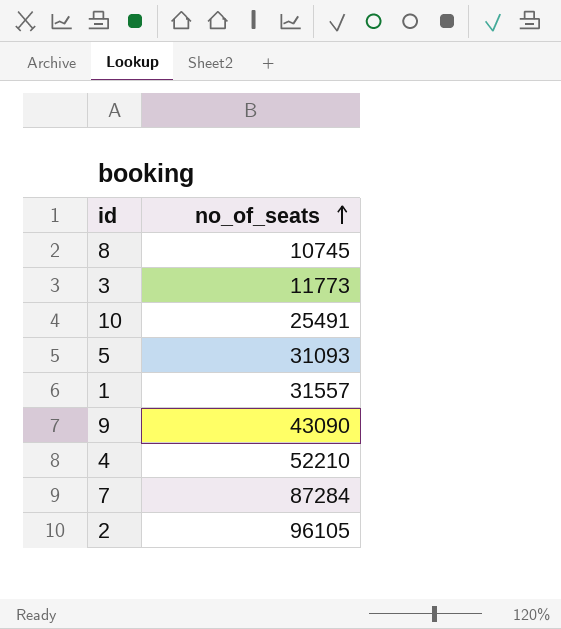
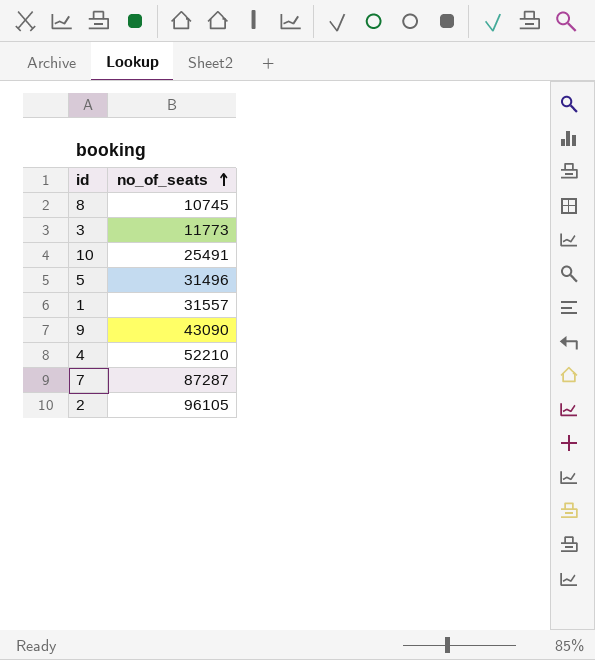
5 | no_of_seats: 31093 -> 31496
7 | no_of_seats: 87284 -> 87287

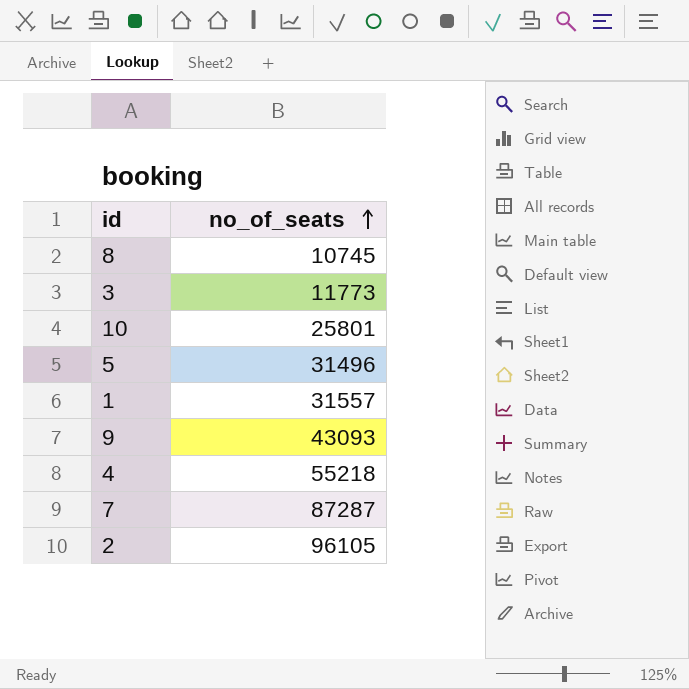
10 | no_of_seats: 25491 -> 25801
9 | no_of_seats: 43090 -> 43093
4 | no_of_seats: 52210 -> 55218

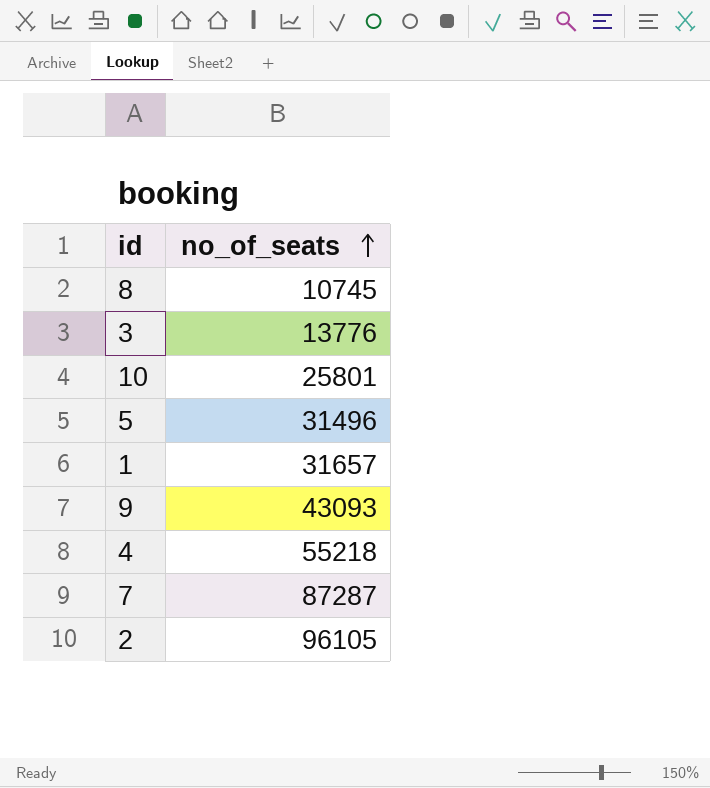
3 | no_of_seats: 11773 -> 13776
1 | no_of_seats: 31557 -> 31657

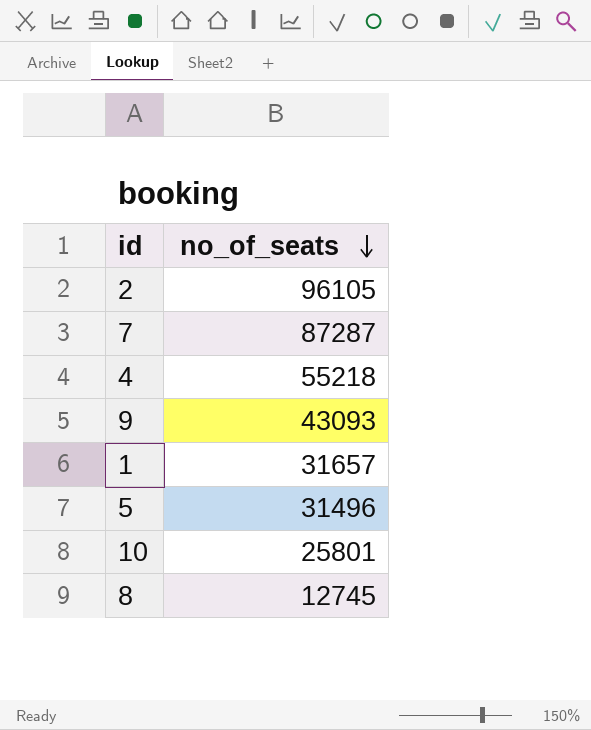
row order: no_of_seats ascending -> no_of_seats descending
row 3: 13776 -> none
8 | no_of_seats: 10745 -> 12745

